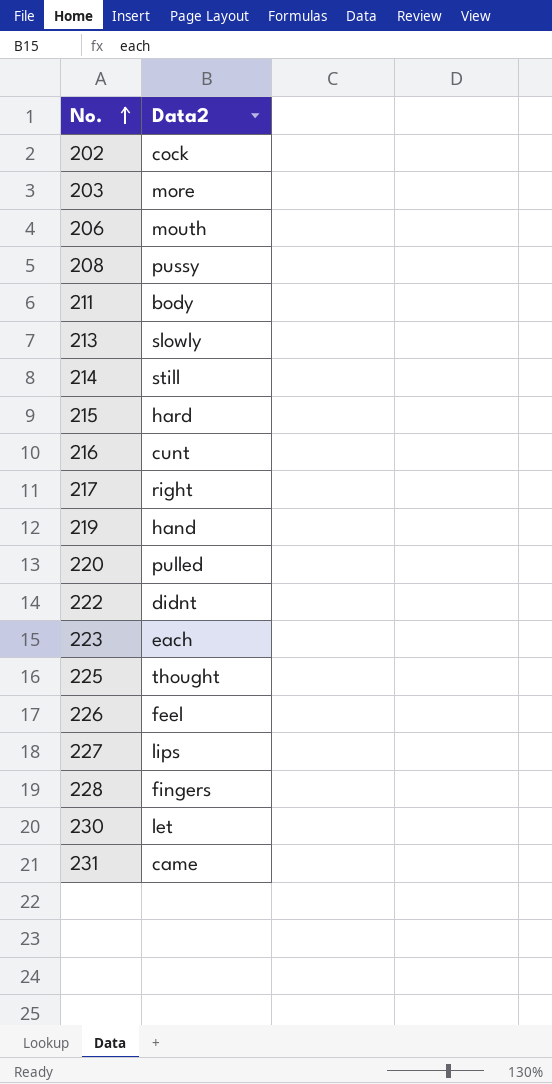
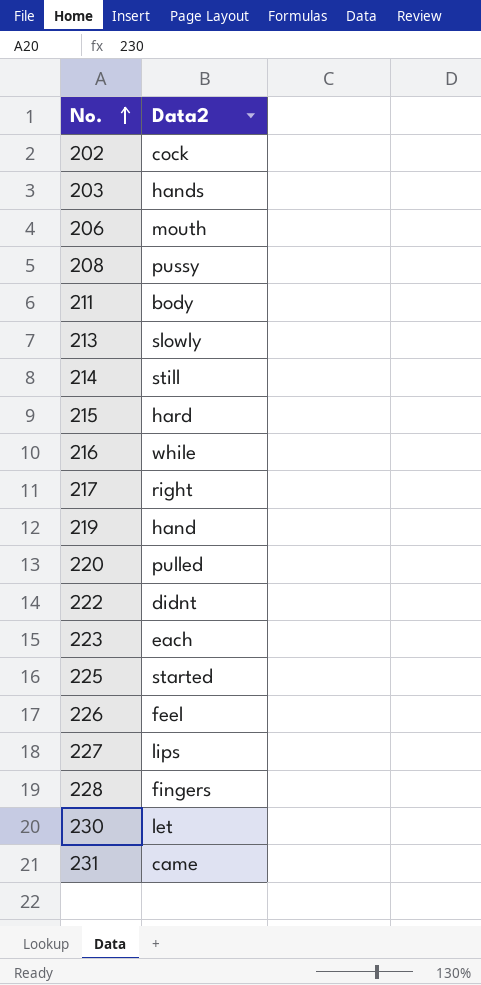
203 | Data2: more -> hands
216 | Data2: cunt -> while
225 | Data2: thought -> started

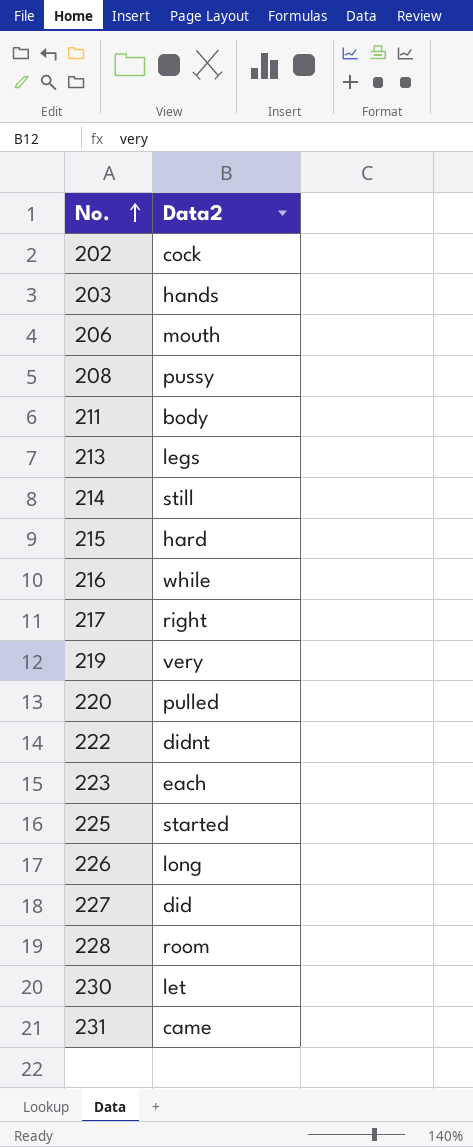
213 | Data2: slowly -> legs
219 | Data2: hand -> very
226 | Data2: feel -> long
227 | Data2: lips -> did
228 | Data2: fingers -> room

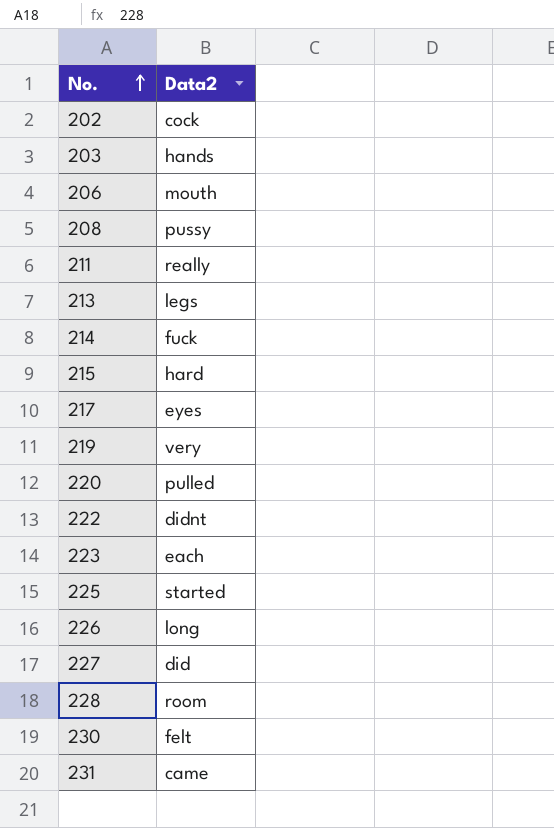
row 216: while -> none
211 | Data2: body -> really
214 | Data2: still -> fuck
217 | Data2: right -> eyes
230 | Data2: let -> felt

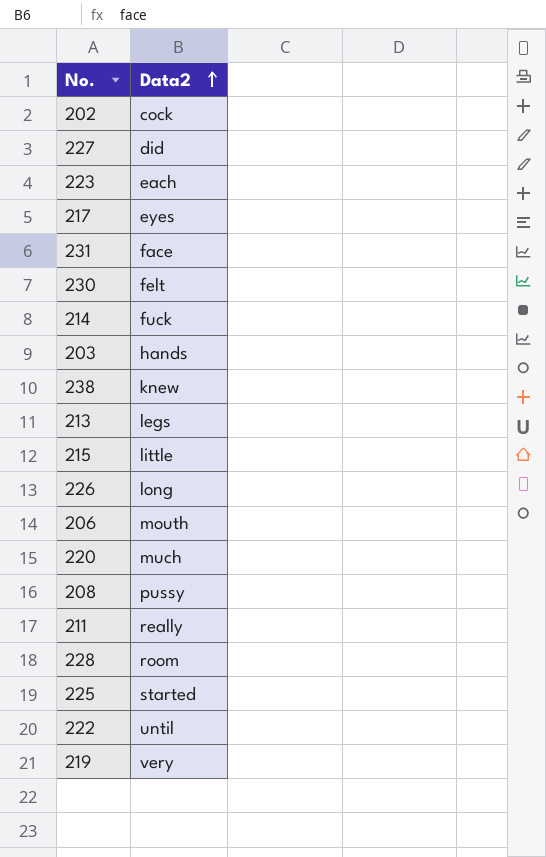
row order: No. ascending -> Data2 ascending
231 | Data2: came -> face
row 238: none -> knew
215 | Data2: hard -> little
220 | Data2: pulled -> much
222 | Data2: didnt -> until

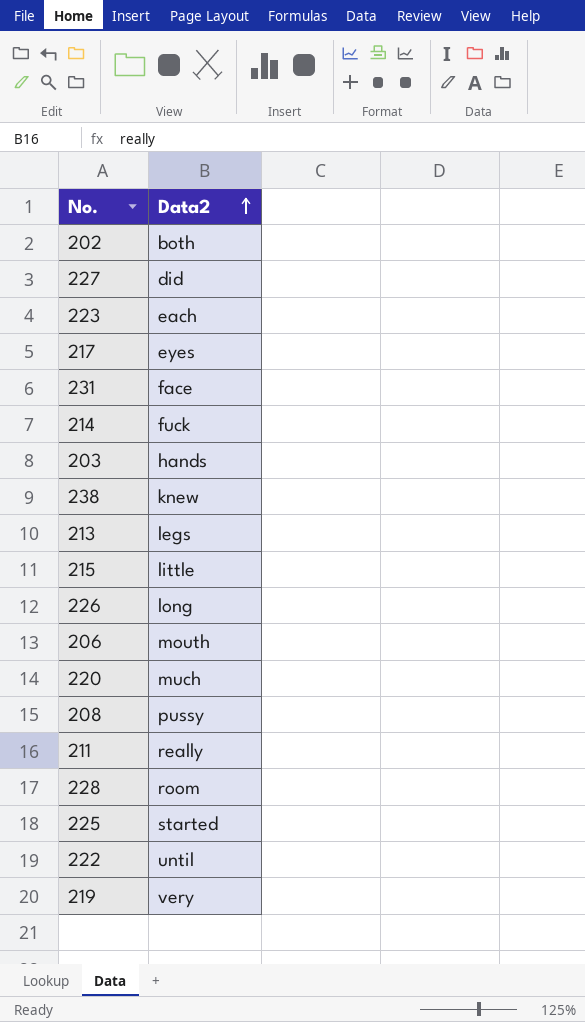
row 230: felt -> none
202 | Data2: cock -> both

